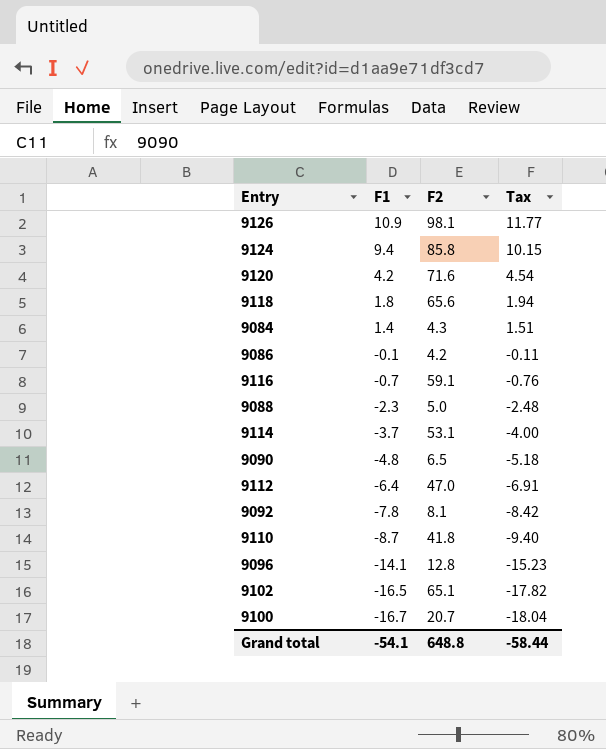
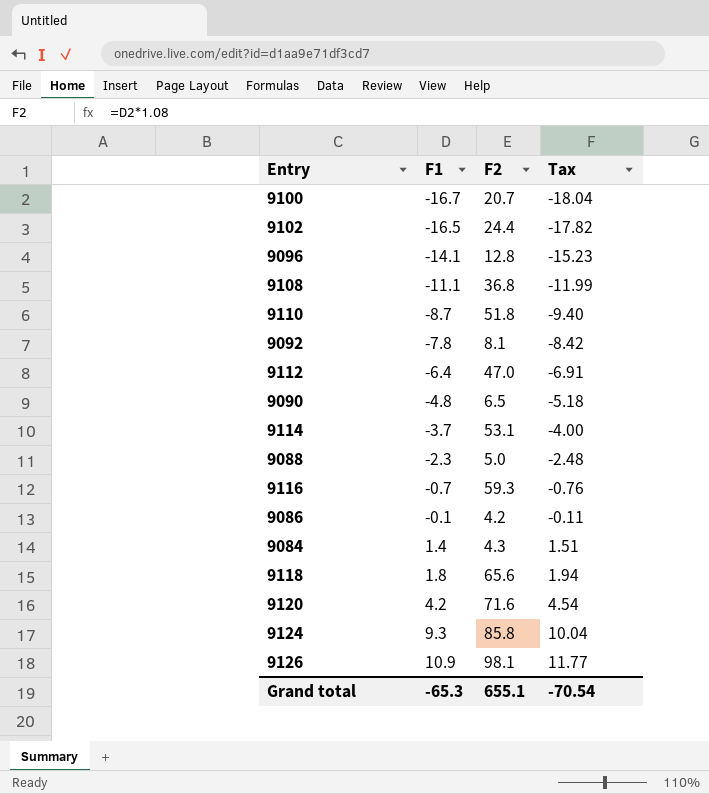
row order: F1 descending -> F1 ascending
9102 | F2: 65.1 -> 24.4
row 9108: none -> -11.1 | 36.8 | -11.99
9110 | F2: 41.8 -> 51.8
9116 | F2: 59.1 -> 59.3
9124 | F1: 9.4 -> 9.3
9124 | Tax: 10.15 -> 10.04
Grand total | F1: -54.1 -> -65.3
Grand total | F2: 648.8 -> 655.1
Grand total | Tax: -58.44 -> -70.54

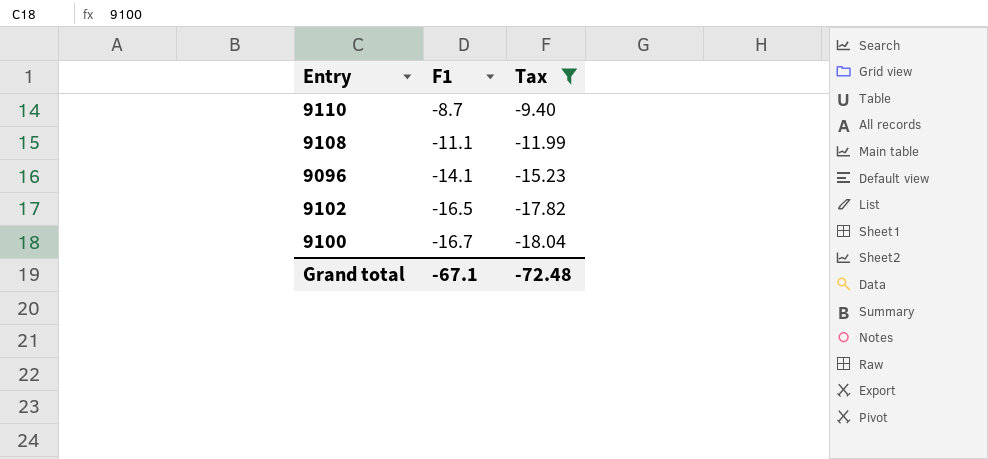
filter: none -> Tax <= -9.40
row order: F1 ascending -> F1 descending
column F2 | position: 3 -> none
Grand total | F1: -65.3 -> -67.1
Grand total | Tax: -70.54 -> -72.48

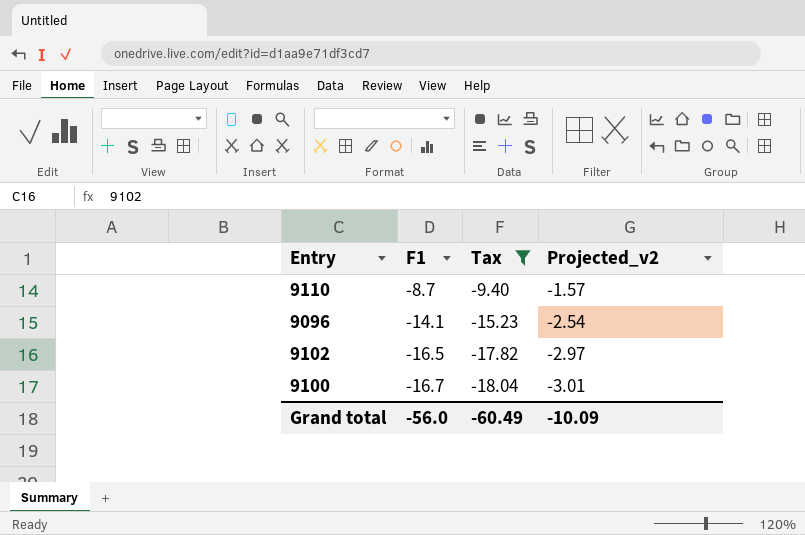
column Projected_v2 | formula: none -> [F1] * 0.18
row 9108: -11.1 | -11.99 -> none
Grand total | F1: -67.1 -> -56.0
Grand total | Tax: -72.48 -> -60.49

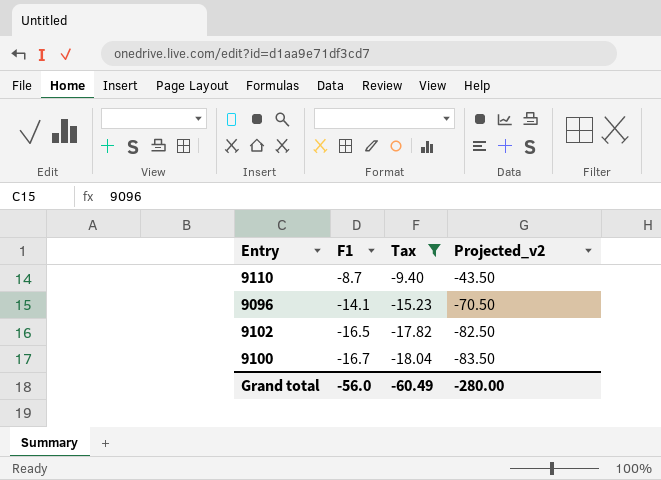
column Projected_v2 | formula: [F1] * 0.18 -> [F1] * 5
Grand total | Projected_v2: -10.09 -> -280.00

